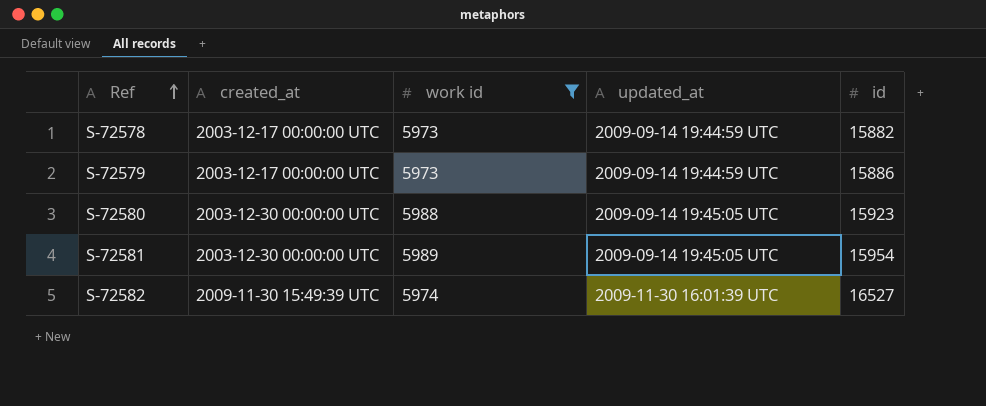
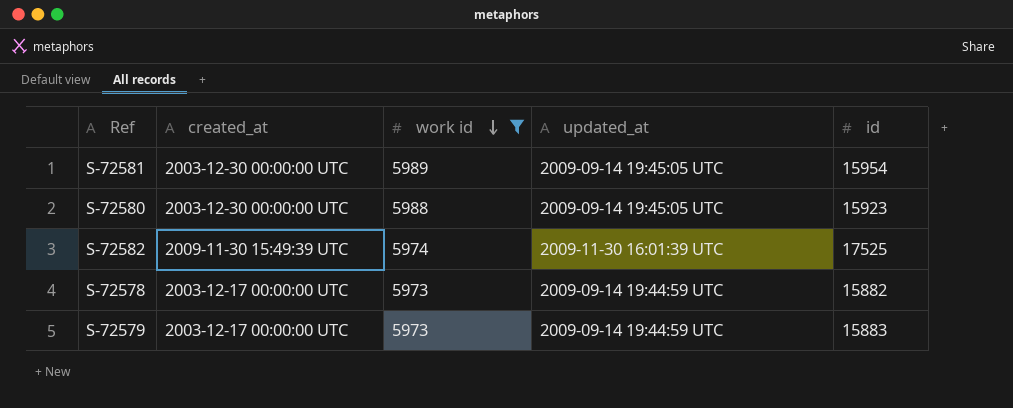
row order: Ref ascending -> work id descending
S-72582 | id: 16527 -> 17525
S-72579 | id: 15886 -> 15883

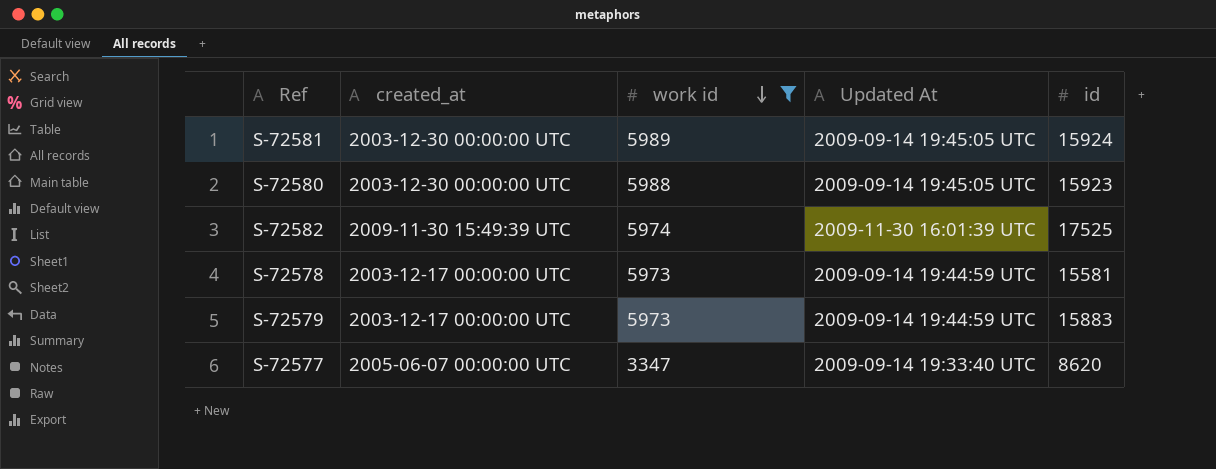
column name: updated_at -> Updated At
S-72581 | id: 15954 -> 15924
S-72578 | id: 15882 -> 15581
row S-72577: none -> 2005-06-07 00:00:00 UTC | 3347 | 2009-09-14 19:33:40 UTC | 8620

